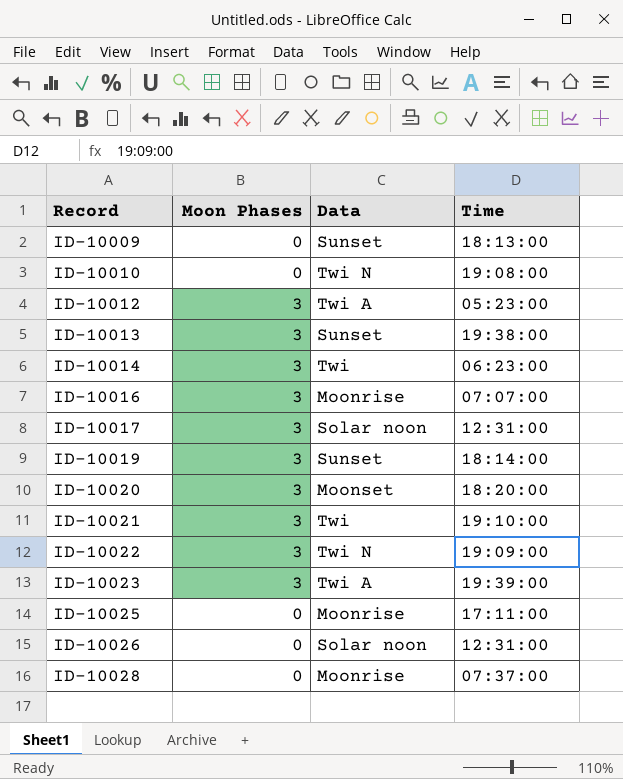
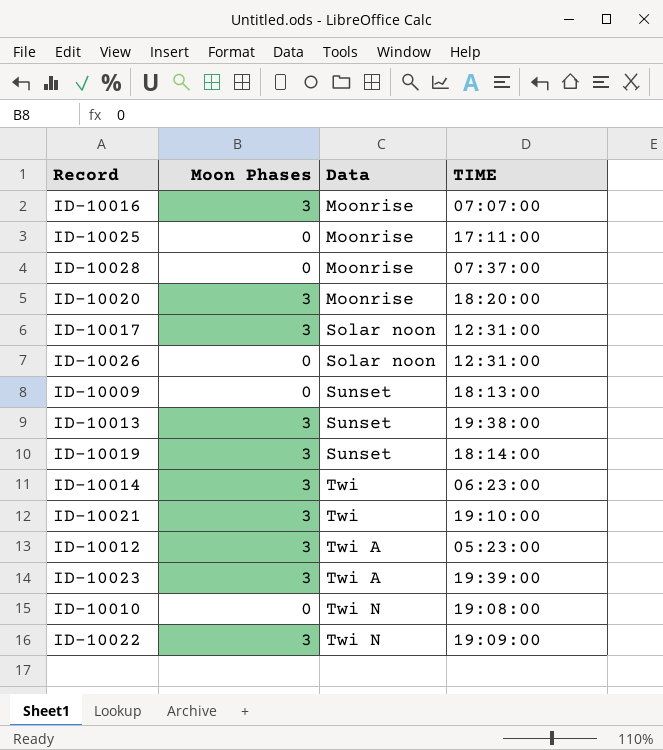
row order: Record ascending -> Data ascending
column name: Time -> TIME
ID-10020 | Data: Moonset -> Moonrise

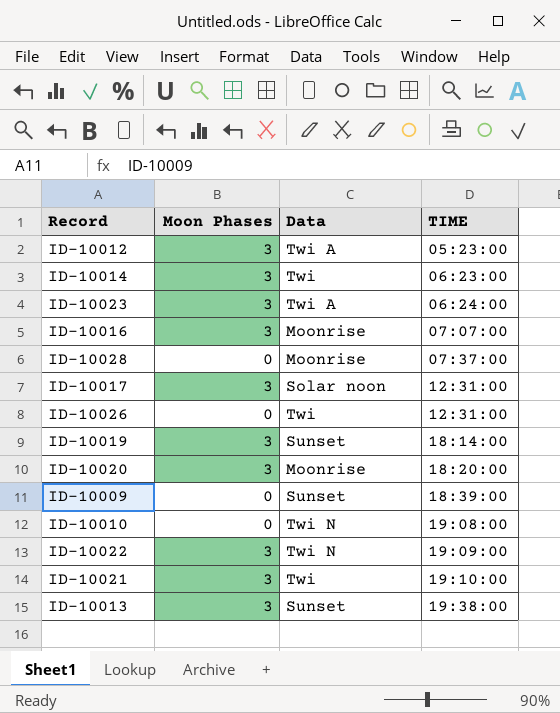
row order: Data ascending -> TIME ascending
row ID-10025: 0 | Moonrise | 17:11:00 -> none
ID-10023 | TIME: 19:39:00 -> 06:24:00
ID-10026 | Data: Solar noon -> Twi
ID-10009 | TIME: 18:13:00 -> 18:39:00

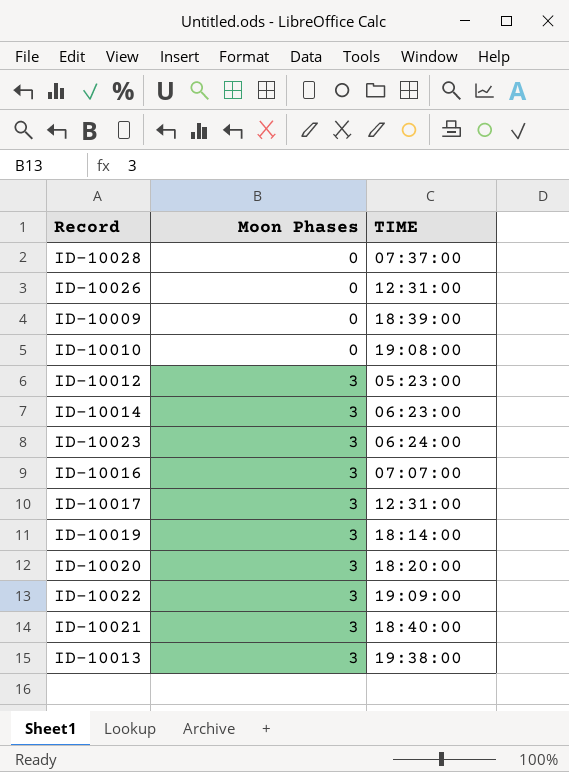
row order: TIME ascending -> Moon Phases ascending
column Data | position: 3 -> none
ID-10021 | TIME: 19:10:00 -> 18:40:00

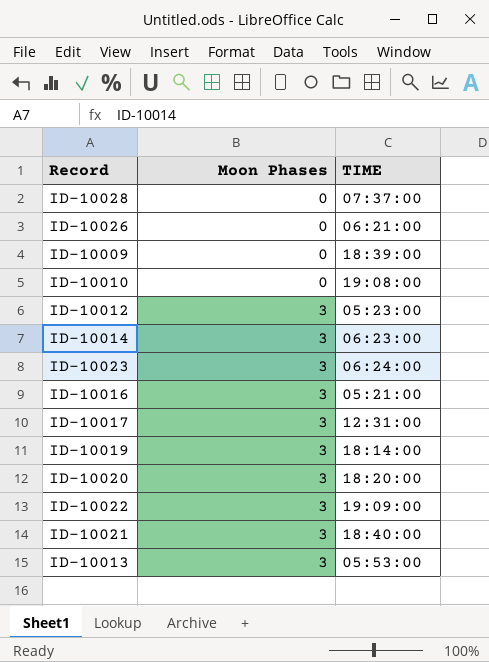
ID-10026 | TIME: 12:31:00 -> 06:21:00
ID-10016 | TIME: 07:07:00 -> 05:21:00
ID-10013 | TIME: 19:38:00 -> 05:53:00

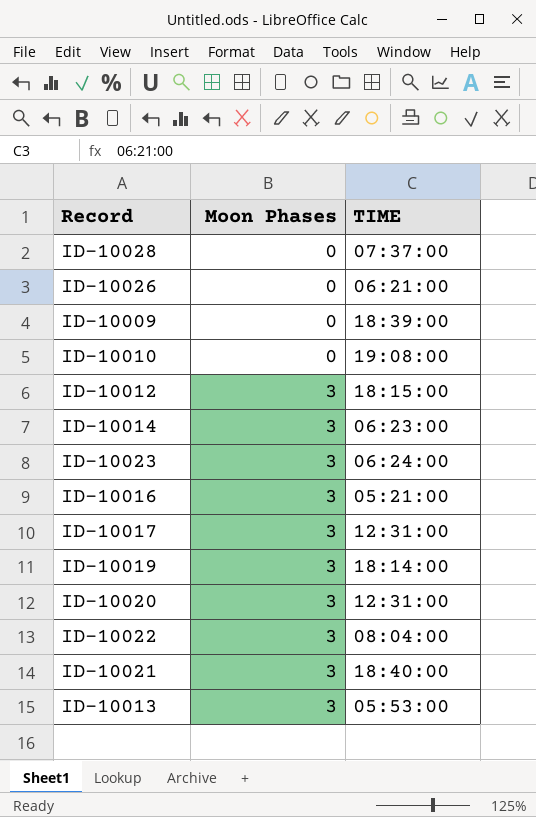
ID-10012 | TIME: 05:23:00 -> 18:15:00
ID-10020 | TIME: 18:20:00 -> 12:31:00
ID-10022 | TIME: 19:09:00 -> 08:04:00

